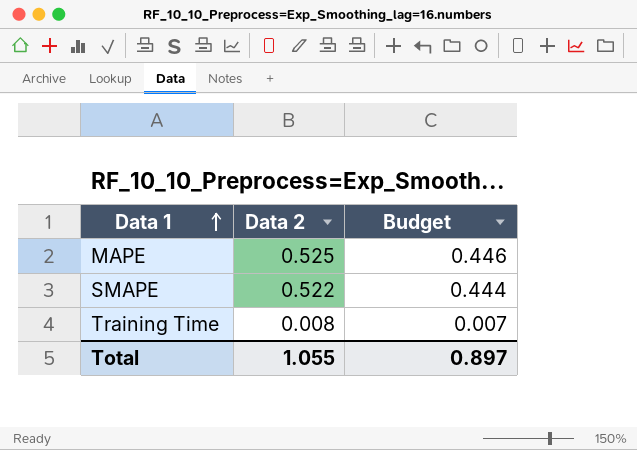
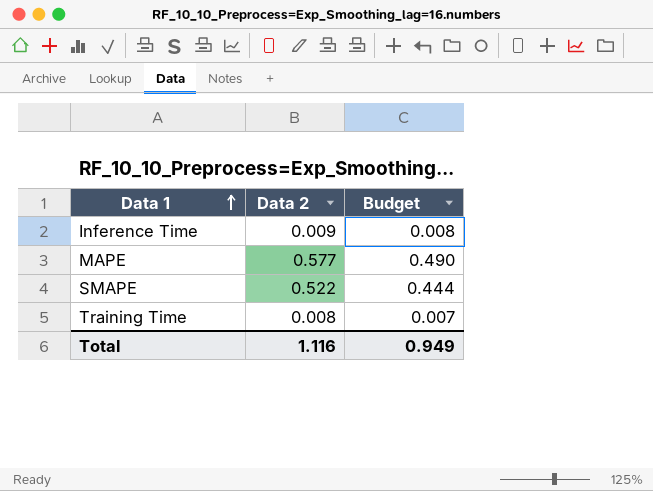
row Inference Time: none -> 0.009 | 0.008
MAPE | Data 2: 0.525 -> 0.577
MAPE | Budget: 0.446 -> 0.490
Total | Data 2: 1.055 -> 1.116
Total | Budget: 0.897 -> 0.949

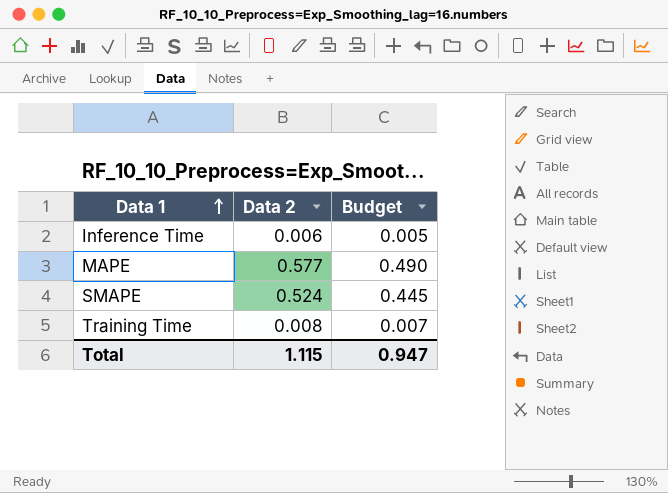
Inference Time | Data 2: 0.009 -> 0.006
Inference Time | Budget: 0.008 -> 0.005
SMAPE | Data 2: 0.522 -> 0.524
SMAPE | Budget: 0.444 -> 0.445
Total | Data 2: 1.116 -> 1.115
Total | Budget: 0.949 -> 0.947

